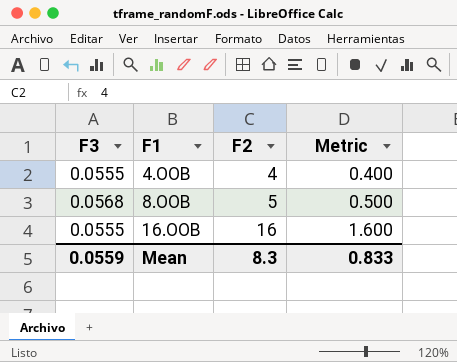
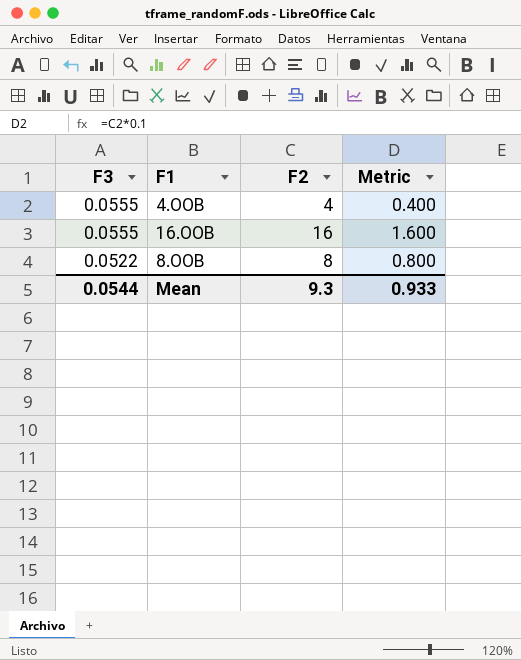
row order: F1 ascending -> F3 descending
8.OOB | F3: 0.0568 -> 0.0522
8.OOB | F2: 5 -> 8
8.OOB | Metric: 0.500 -> 0.800
Mean | F3: 0.0559 -> 0.0544
Mean | F2: 8.3 -> 9.3
Mean | Metric: 0.833 -> 0.933

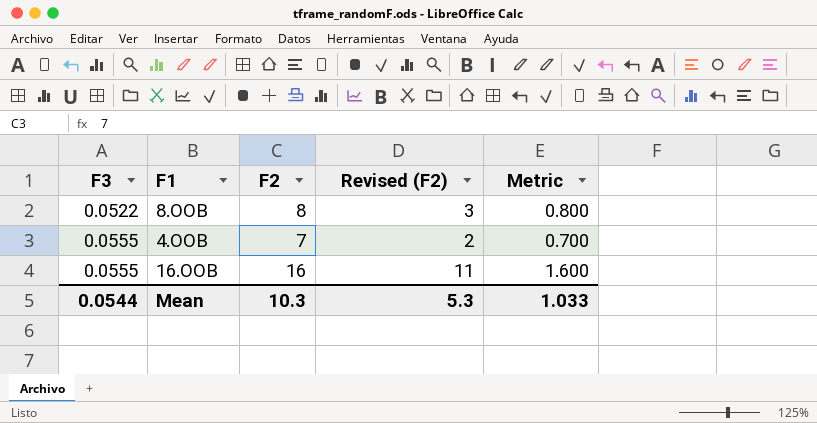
row order: F3 descending -> F3 ascending
column Revised (F2) | formula: none -> [F2] - 5
4.OOB | F2: 4 -> 7
4.OOB | Metric: 0.400 -> 0.700
Mean | F2: 9.3 -> 10.3
Mean | Metric: 0.933 -> 1.033

